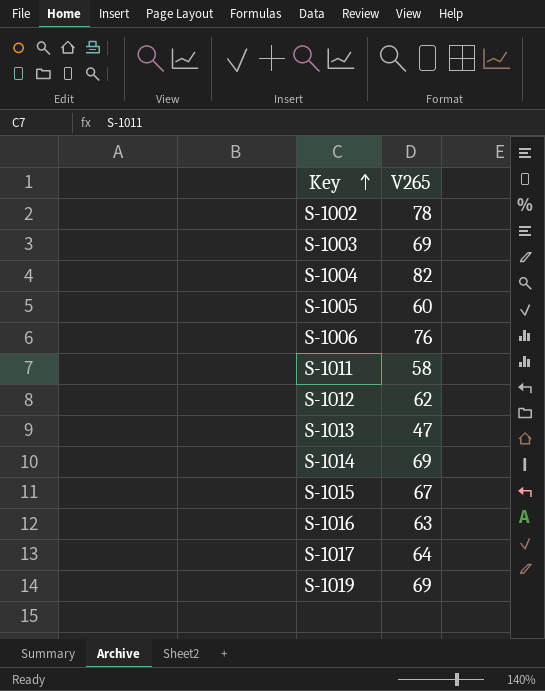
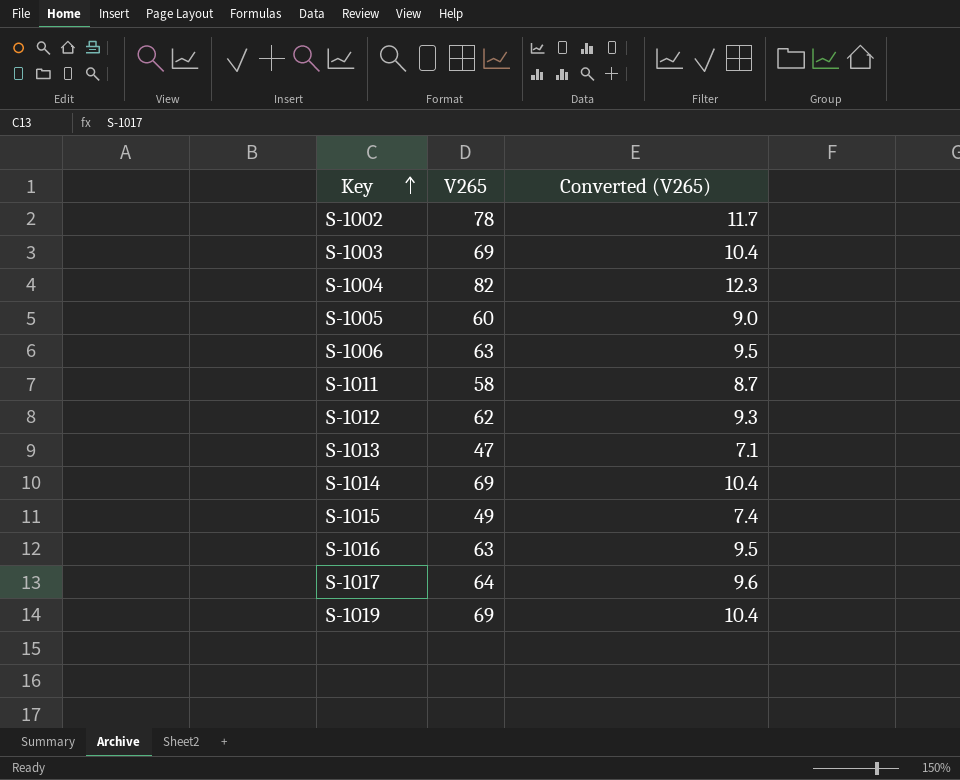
column Converted (V265) | formula: none -> [V265] * 0.15
S-1006 | V265: 76 -> 63
S-1015 | V265: 67 -> 49

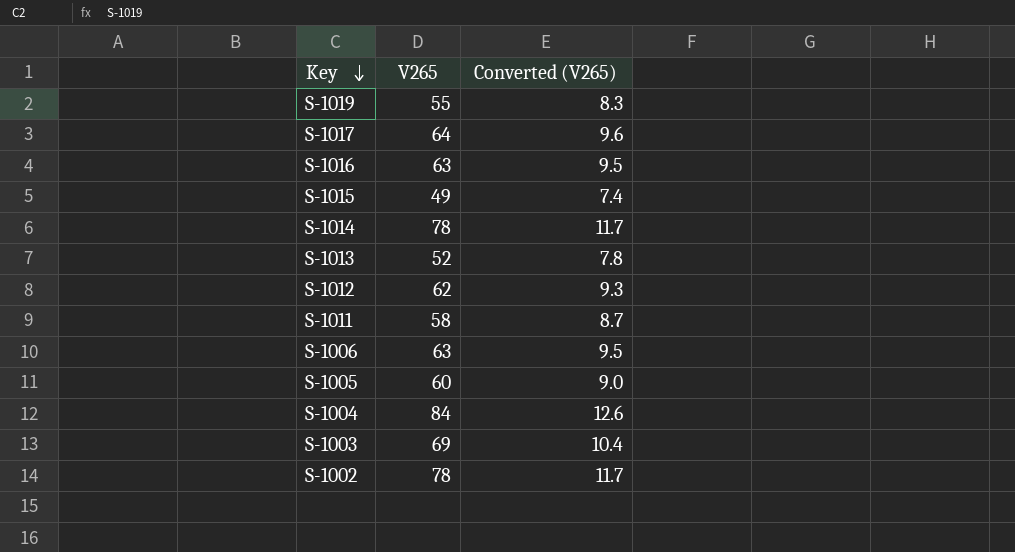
row order: Key ascending -> Key descending
S-1019 | V265: 69 -> 55
S-1019 | Converted (V265): 10.4 -> 8.3
S-1014 | V265: 69 -> 78
S-1014 | Converted (V265): 10.4 -> 11.7
S-1013 | V265: 47 -> 52
S-1013 | Converted (V265): 7.1 -> 7.8
S-1004 | V265: 82 -> 84
S-1004 | Converted (V265): 12.3 -> 12.6

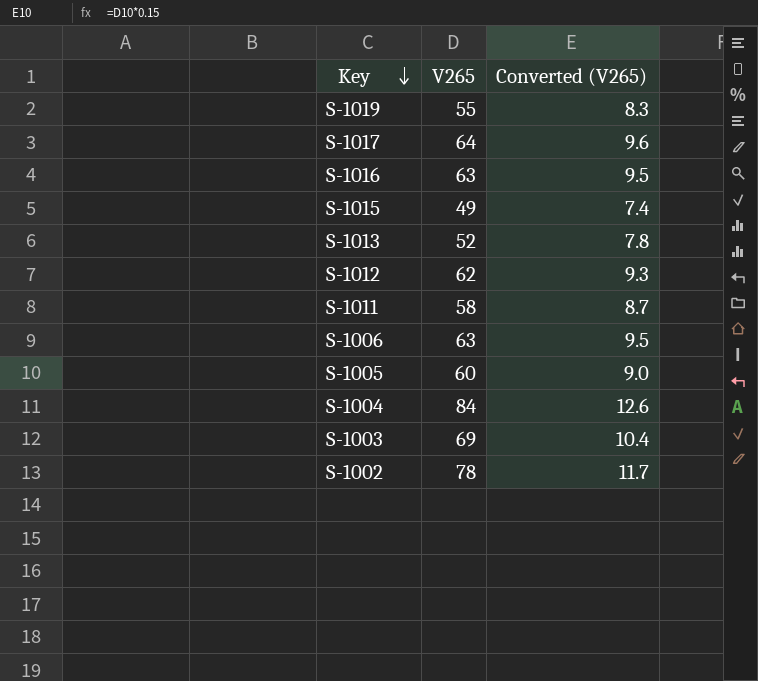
row S-1014: 78 | 11.7 -> none

